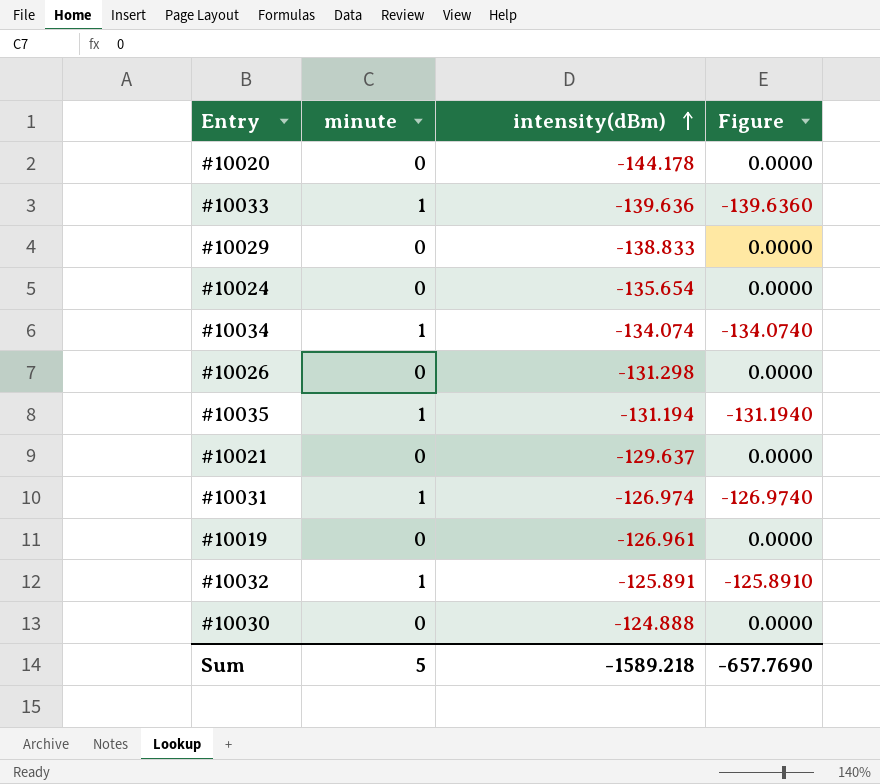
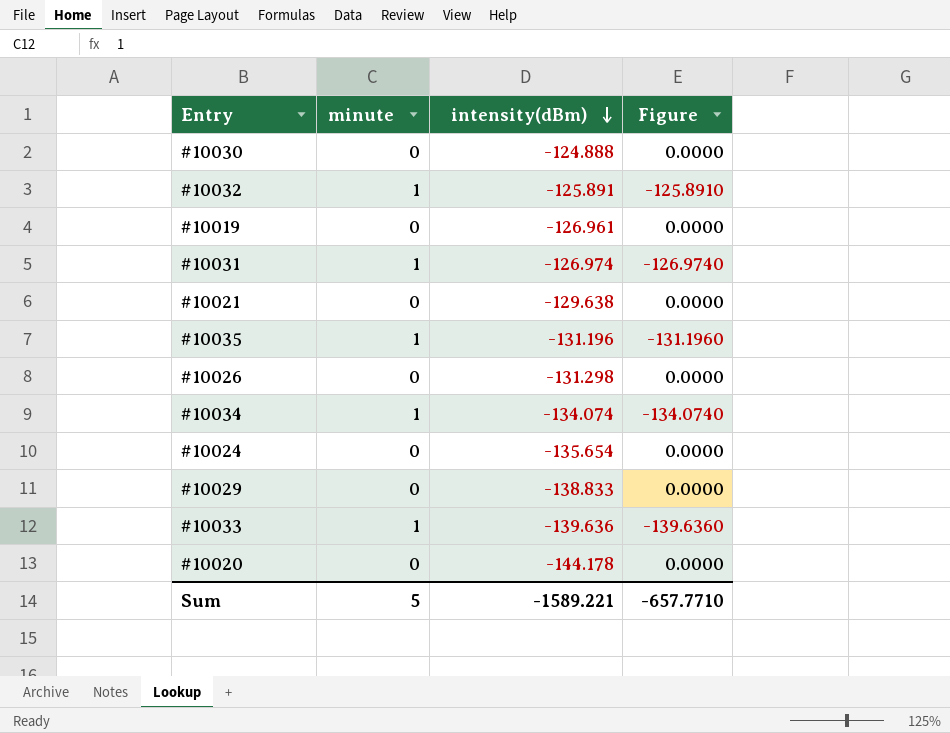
row order: intensity(dBm) ascending -> intensity(dBm) descending
#10021 | intensity(dBm): -129.637 -> -129.638
#10035 | intensity(dBm): -131.194 -> -131.196
#10035 | Figure: -131.1940 -> -131.1960
Sum | intensity(dBm): -1589.218 -> -1589.221
Sum | Figure: -657.7690 -> -657.7710

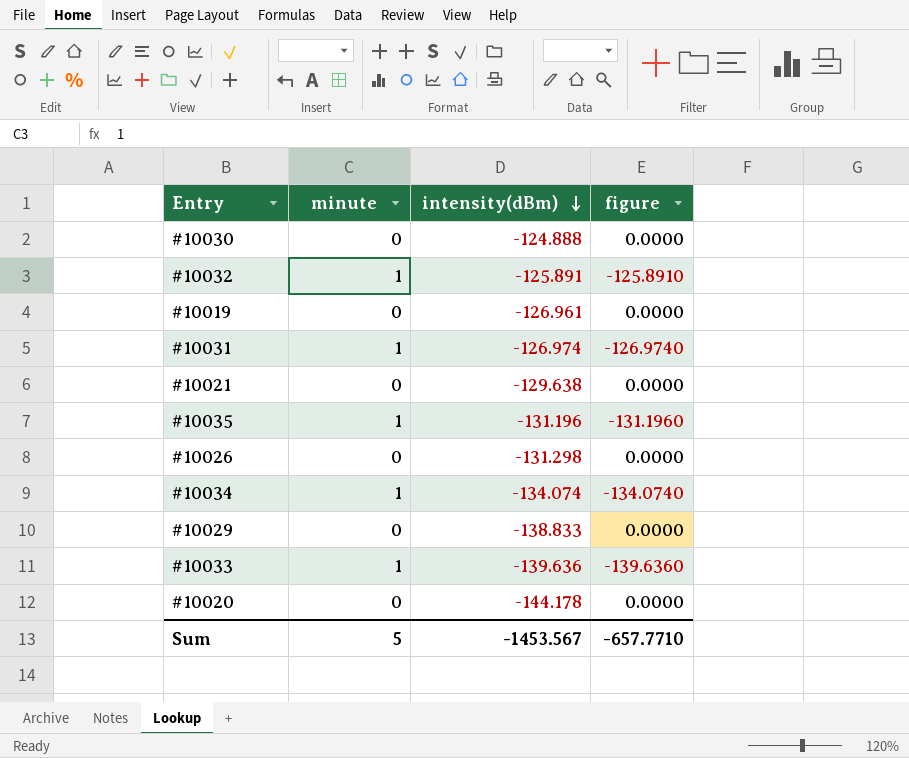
column name: Figure -> figure
row #10024: 0 | -135.654 | 0.0000 -> none
Sum | intensity(dBm): -1589.221 -> -1453.567

